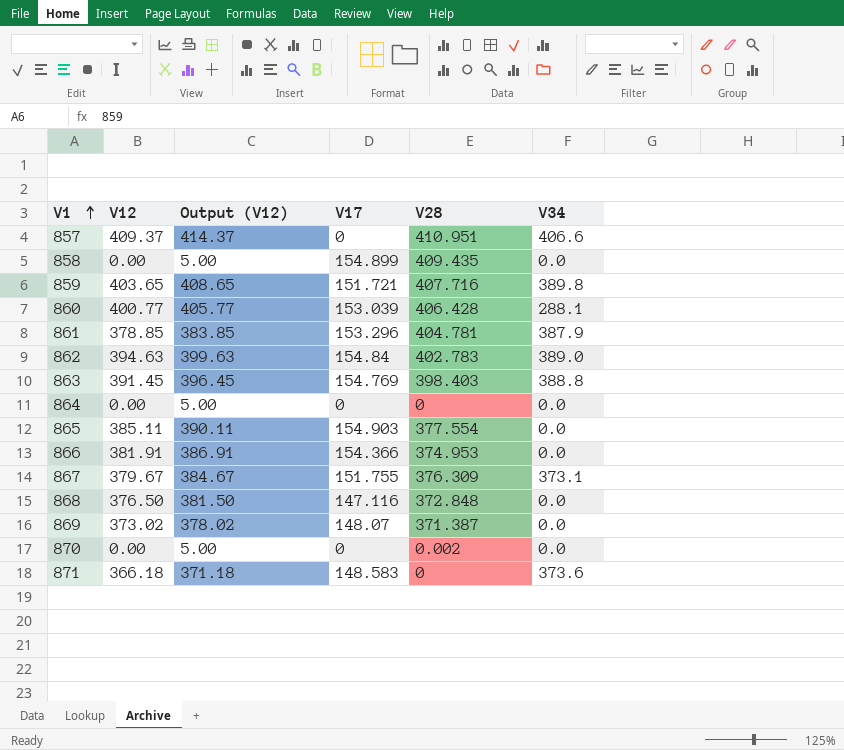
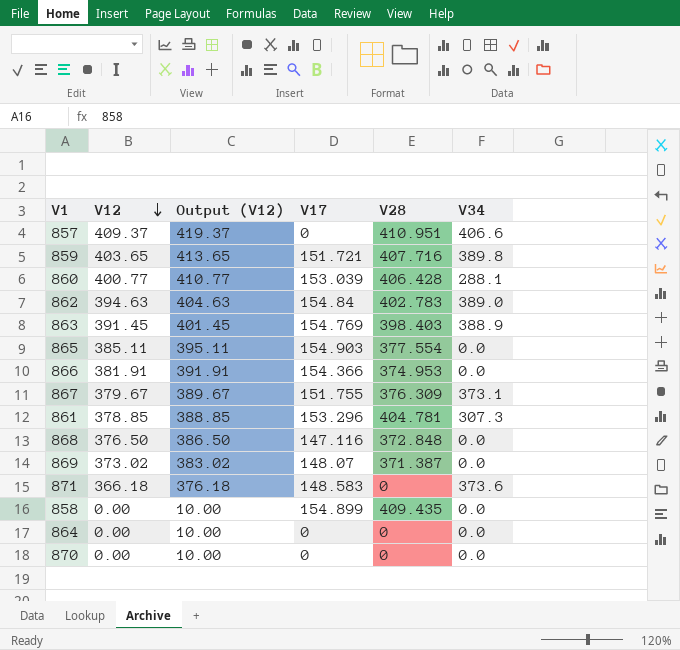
row order: V1 ascending -> V12 descending
column Output (V12) | formula: [V12] + 5 -> [V12] + 10
863 | V34: 388.8 -> 388.9
861 | V34: 387.9 -> 307.3
870 | V28: 0.002 -> 0

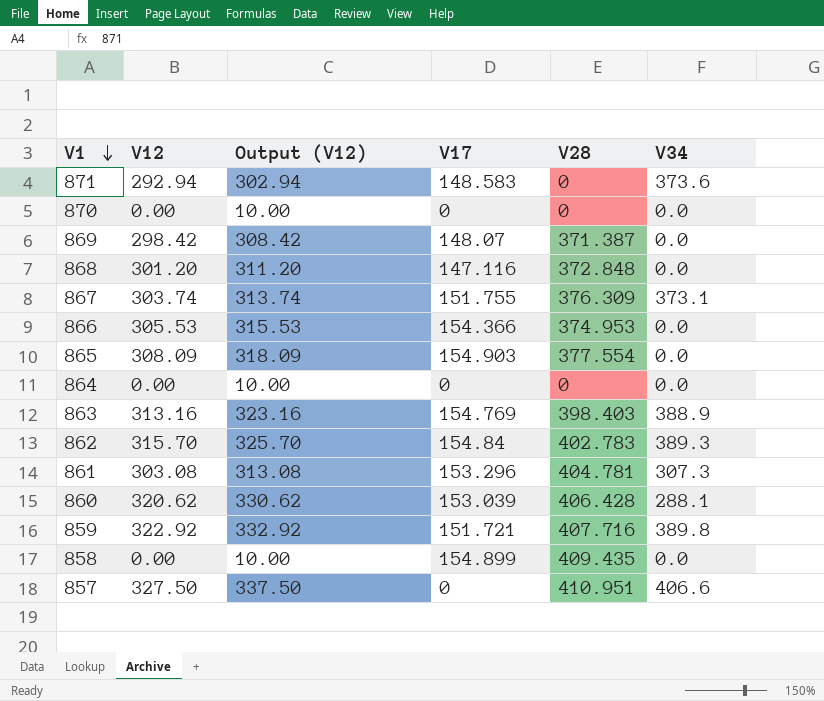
row order: V12 descending -> V1 descending
871 | V12: 366.18 -> 292.94
871 | Output (V12): 376.18 -> 302.94
869 | V12: 373.02 -> 298.42
869 | Output (V12): 383.02 -> 308.42
868 | V12: 376.50 -> 301.20
868 | Output (V12): 386.50 -> 311.20
867 | V12: 379.67 -> 303.74
867 | Output (V12): 389.67 -> 313.74
866 | V12: 381.91 -> 305.53
866 | Output (V12): 391.91 -> 315.53
865 | V12: 385.11 -> 308.09
865 | Output (V12): 395.11 -> 318.09
863 | V12: 391.45 -> 313.16
863 | Output (V12): 401.45 -> 323.16
862 | V12: 394.63 -> 315.70
862 | Output (V12): 404.63 -> 325.70
862 | V34: 389.0 -> 389.3
861 | V12: 378.85 -> 303.08
861 | Output (V12): 388.85 -> 313.08
860 | V12: 400.77 -> 320.62
860 | Output (V12): 410.77 -> 330.62
859 | V12: 403.65 -> 322.92
859 | Output (V12): 413.65 -> 332.92
857 | V12: 409.37 -> 327.50
857 | Output (V12): 419.37 -> 337.50

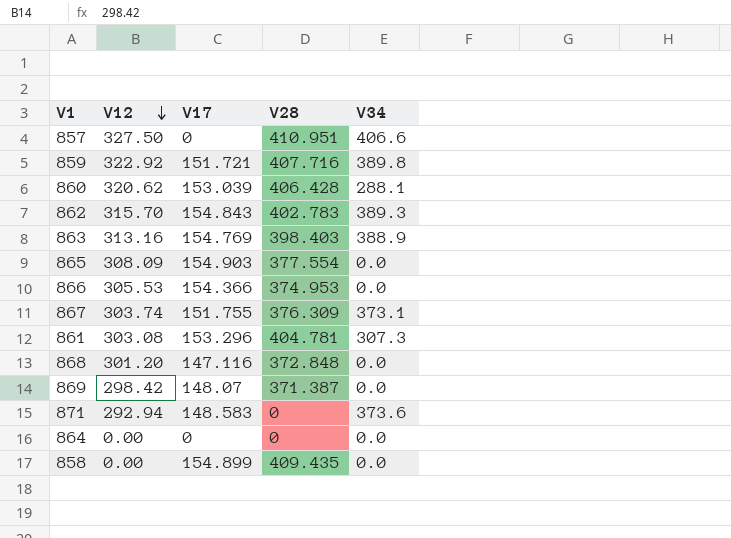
row order: V1 descending -> V12 descending
column Output (V12) | formula: [V12] + 10 -> none
row 870: 0.00 | 10.00 | 0 | 0 | 0.0 -> none
862 | V17: 154.84 -> 154.843

